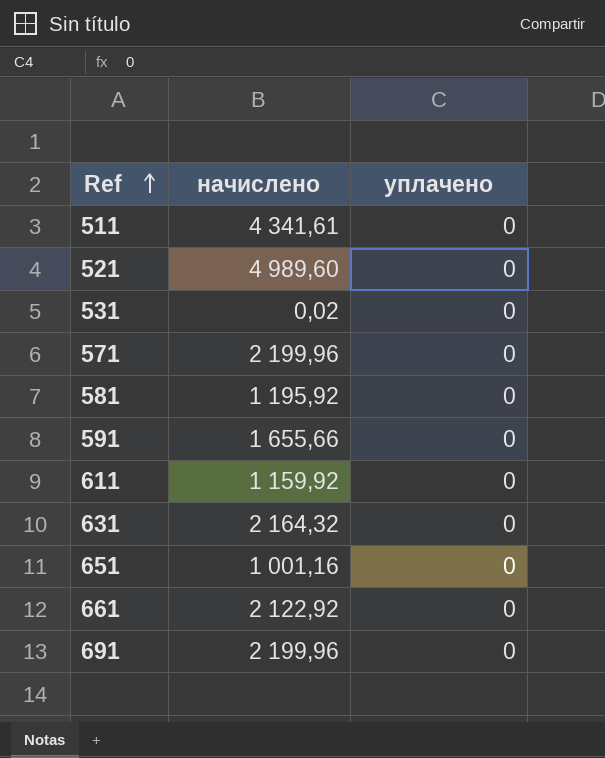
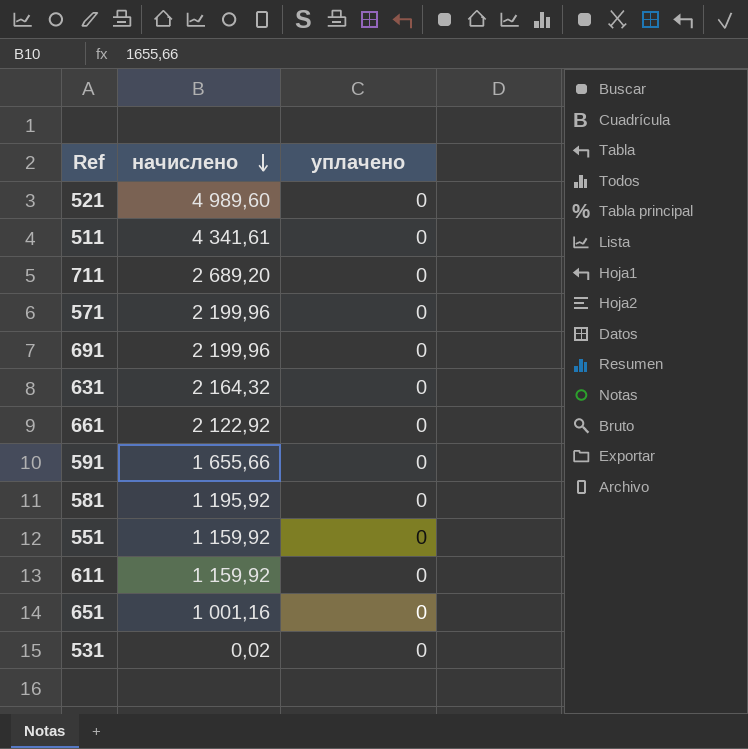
row order: Ref ascending -> начислено descending
row 711: none -> 2 689,20 | 0
row 551: none -> 1 159,92 | 0

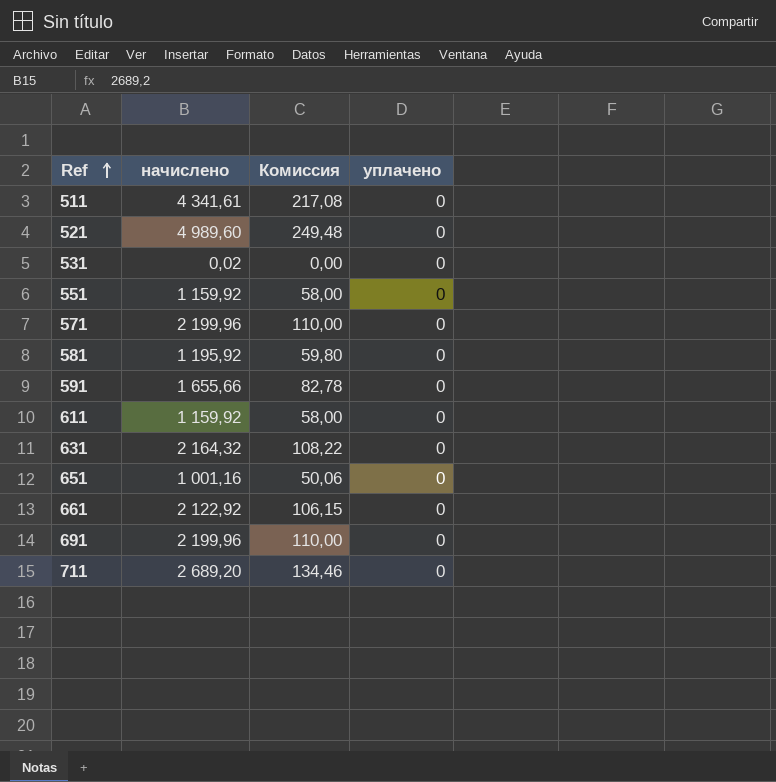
row order: начислено descending -> Ref ascending
column Комиссия | formula: none -> [начислено] * 0,05

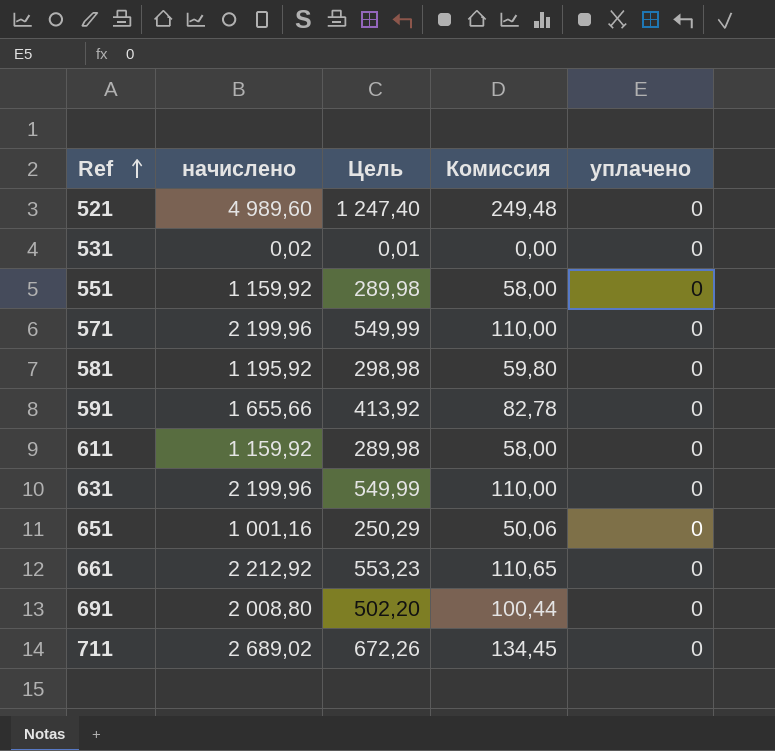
column Цель | formula: none -> [начислено] * 0,25
row 511: 4 341,61 | 217,08 | 0 -> none
631 | начислено: 2 164,32 -> 2 199,96
631 | Комиссия: 108,22 -> 110,00
661 | начислено: 2 122,92 -> 2 212,92
661 | Комиссия: 106,15 -> 110,65
691 | начислено: 2 199,96 -> 2 008,80
691 | Комиссия: 110,00 -> 100,44
711 | начислено: 2 689,20 -> 2 689,02
711 | Комиссия: 134,46 -> 134,45

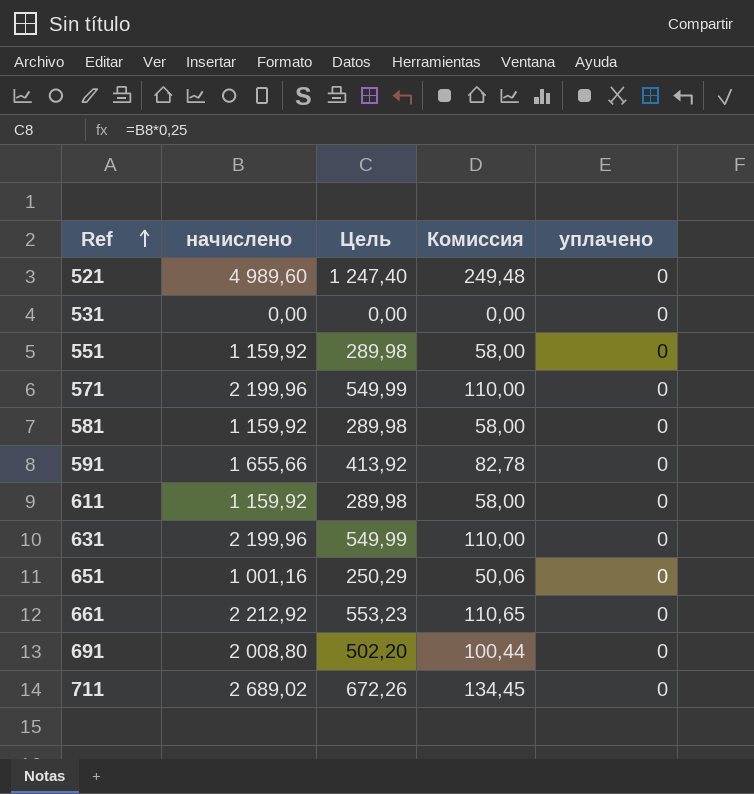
531 | начислено: 0,02 -> 0,00
531 | Цель: 0,01 -> 0,00
581 | начислено: 1 195,92 -> 1 159,92
581 | Цель: 298,98 -> 289,98
581 | Комиссия: 59,80 -> 58,00

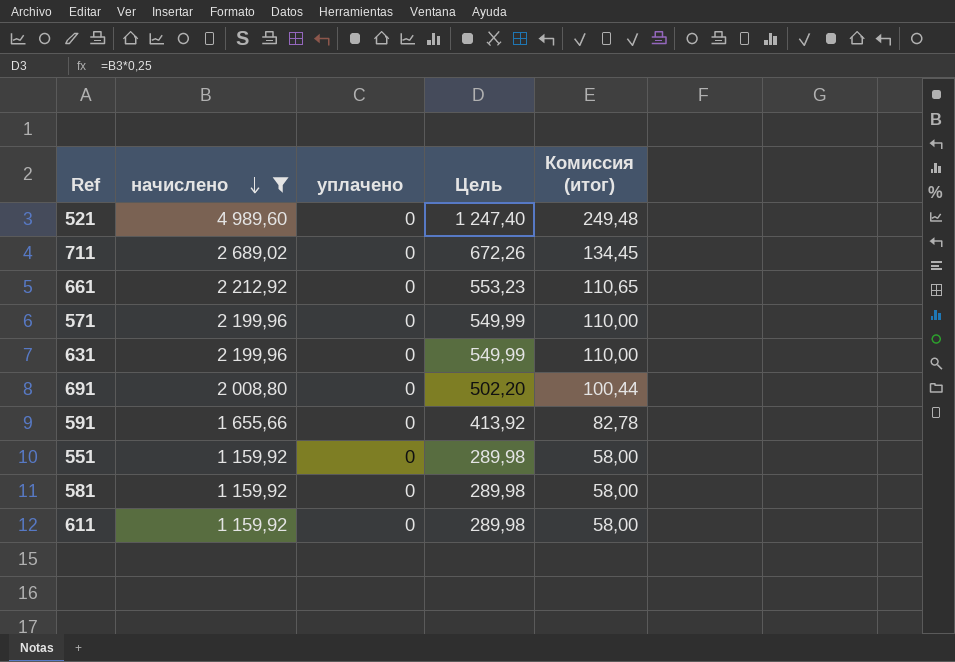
filter: none -> начислено >= 1 159,92
row order: Ref ascending -> начислено descending
column уплачено | position: 5 -> 3
column name: Комиссия -> Комиссия (итог)

